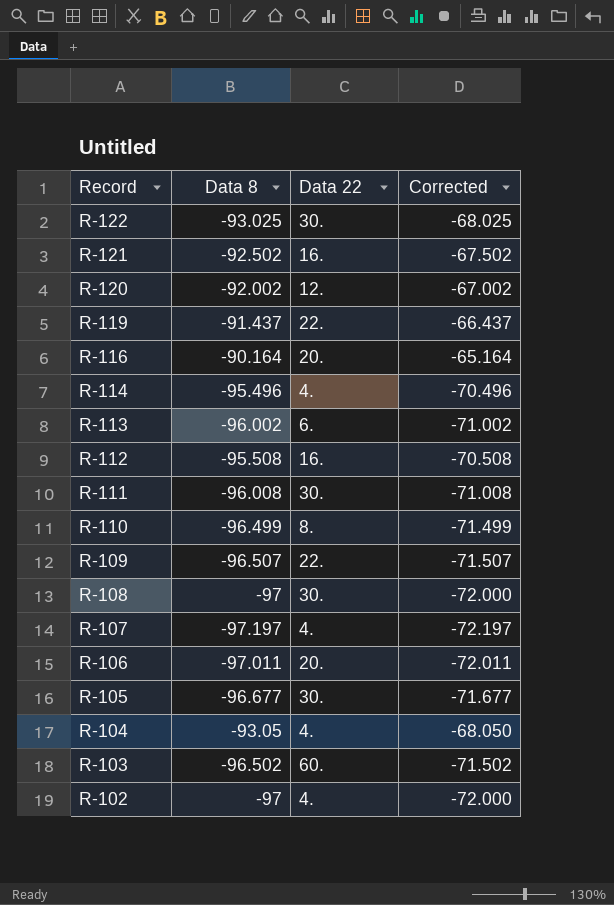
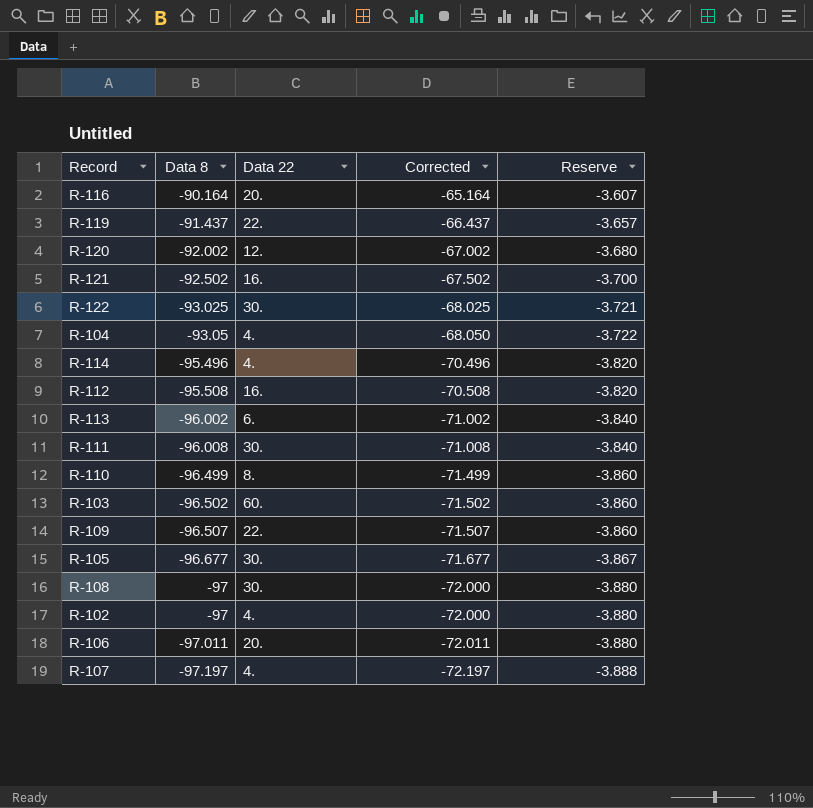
row order: Record descending -> Data 8 descending
column Reserve | formula: none -> [Data 8] * 0.04

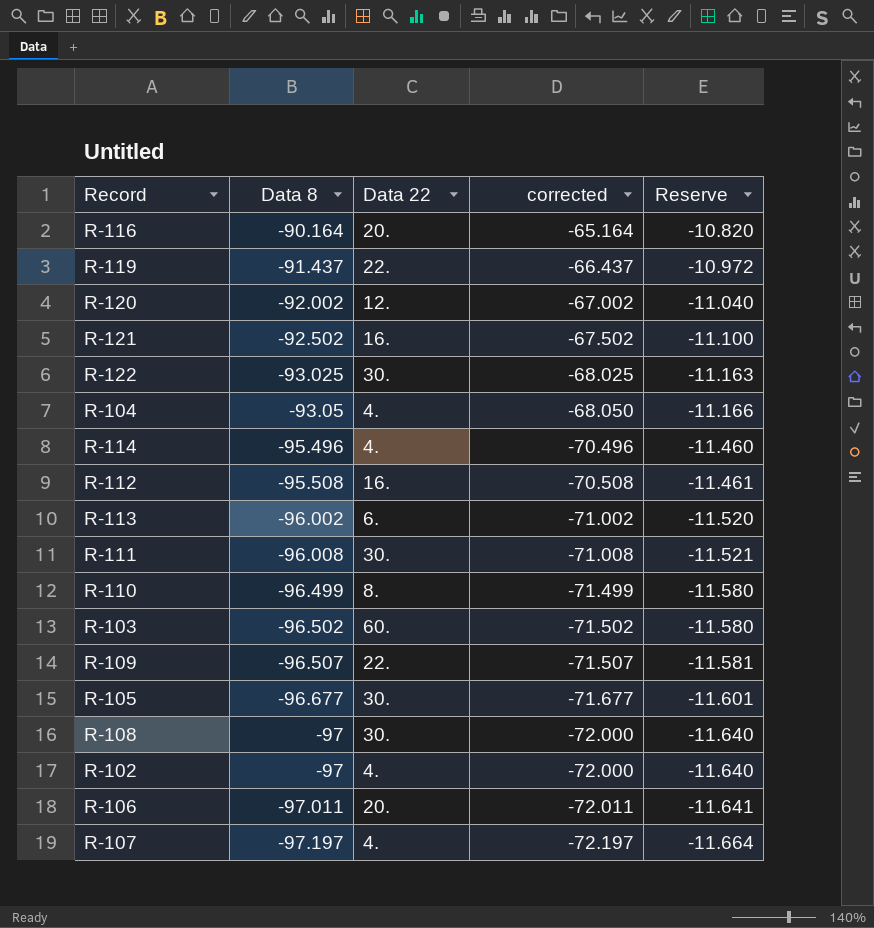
column name: Corrected -> corrected
column Reserve | formula: [Data 8] * 0.04 -> [Data 8] * 0.12

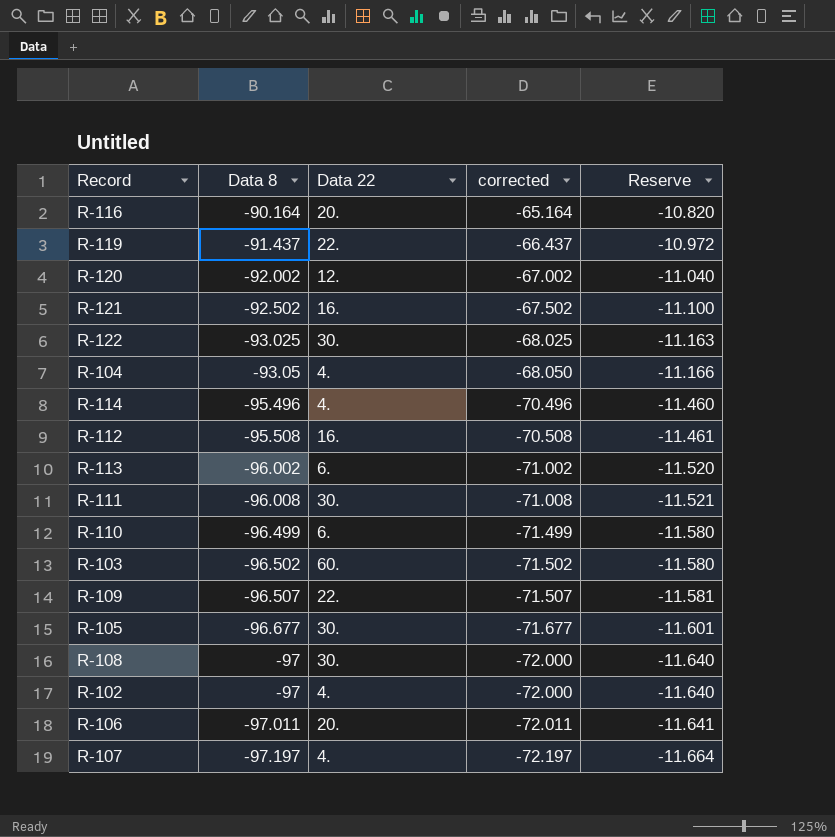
R-110 | Data 22: 8. -> 6.

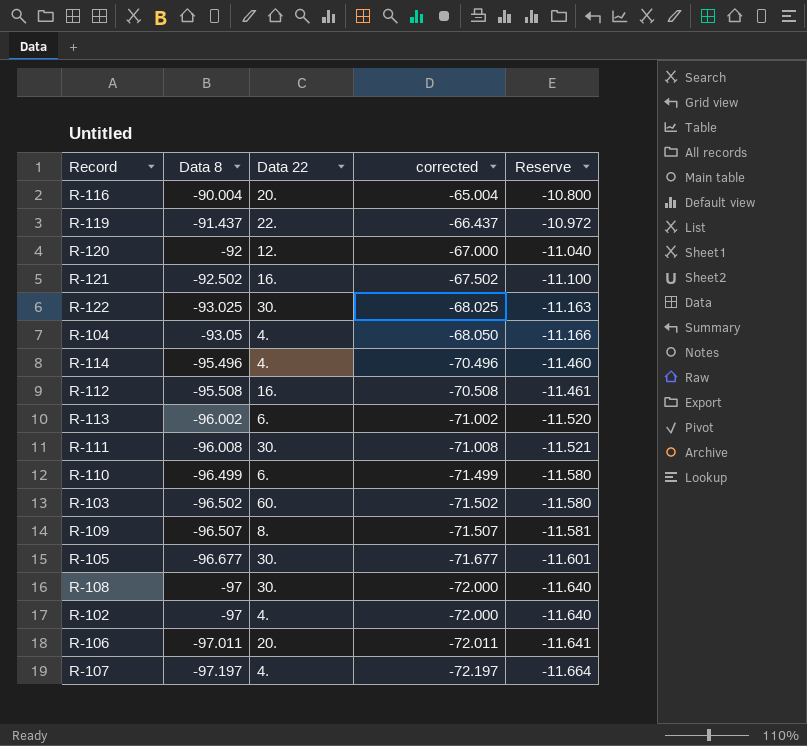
R-116 | Data 8: -90.164 -> -90.004
R-116 | corrected: -65.164 -> -65.004
R-116 | Reserve: -10.820 -> -10.800
R-120 | Data 8: -92.002 -> -92
R-120 | corrected: -67.002 -> -67.000
R-109 | Data 22: 22. -> 8.

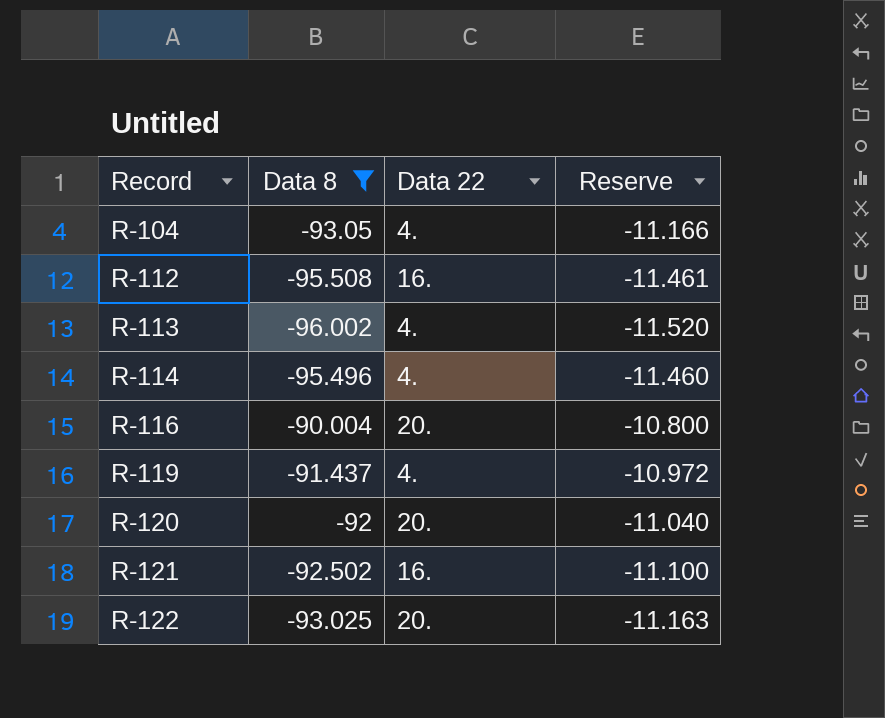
filter: none -> Data 8 >= -96.002
row order: Data 8 descending -> Record ascending
column corrected | formula: [Data 8] + 25 -> none
R-113 | Data 22: 6. -> 4.
R-119 | Data 22: 22. -> 4.
R-120 | Data 22: 12. -> 20.
R-122 | Data 22: 30. -> 20.

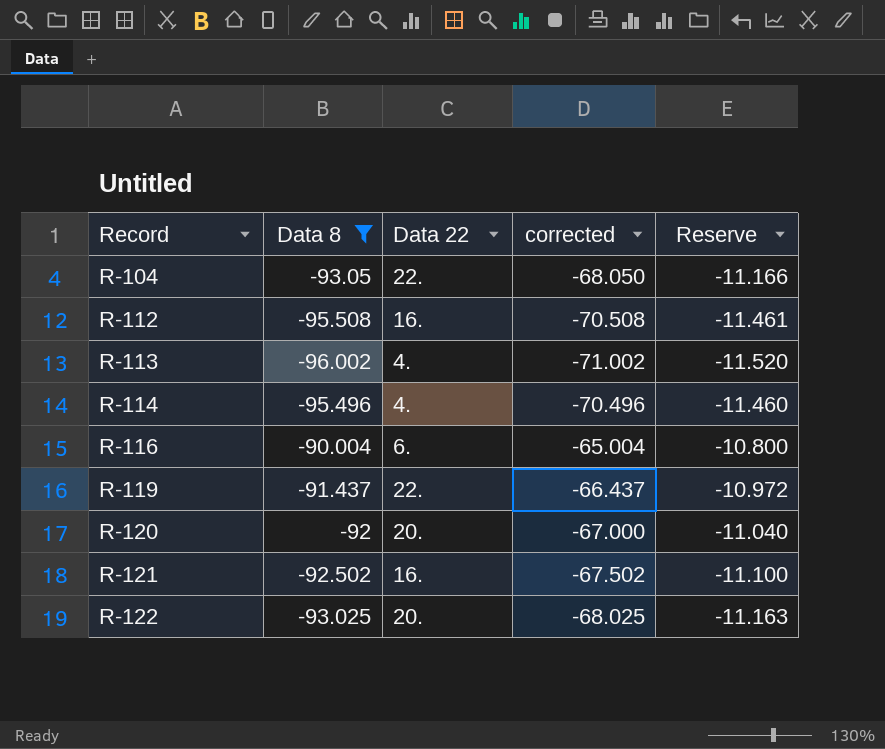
column corrected | formula: none -> [Data 8] + 25
R-104 | Data 22: 4. -> 22.
R-116 | Data 22: 20. -> 6.
R-119 | Data 22: 4. -> 22.

